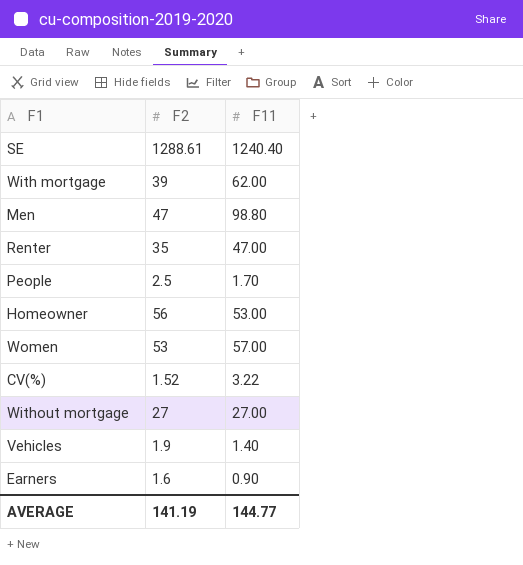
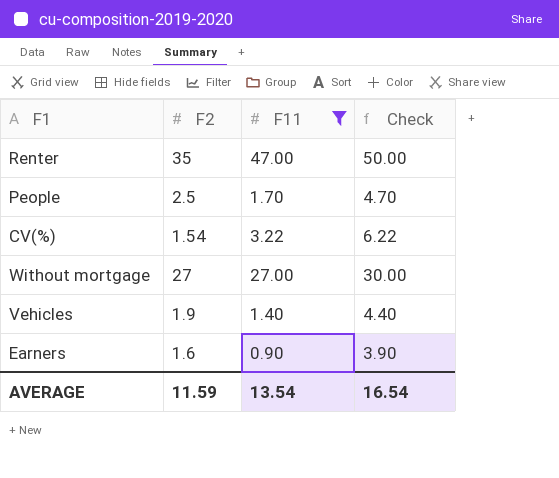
filter: none -> F11 <= 47.00
column Check | formula: none -> [F11] + 3
CV(%) | F2: 1.52 -> 1.54
AVERAGE | F2: 141.19 -> 11.59
AVERAGE | F11: 144.77 -> 13.54

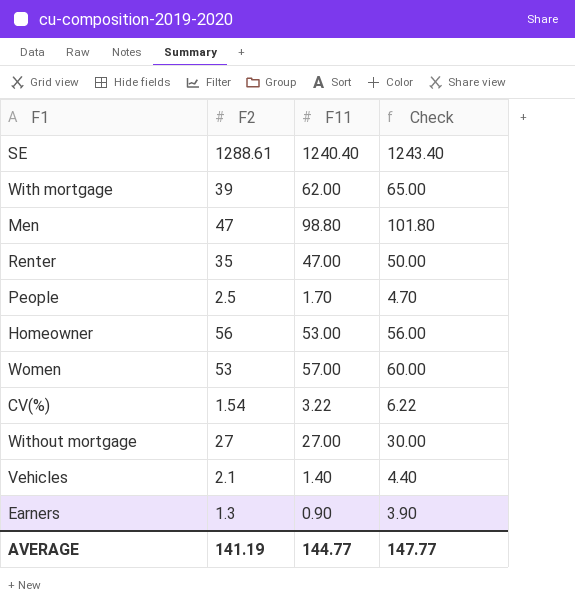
filter: F11 <= 47.00 -> none
Vehicles | F2: 1.9 -> 2.1
Earners | F2: 1.6 -> 1.3
AVERAGE | F2: 11.59 -> 141.19
AVERAGE | F11: 13.54 -> 144.77
AVERAGE | Check: 16.54 -> 147.77

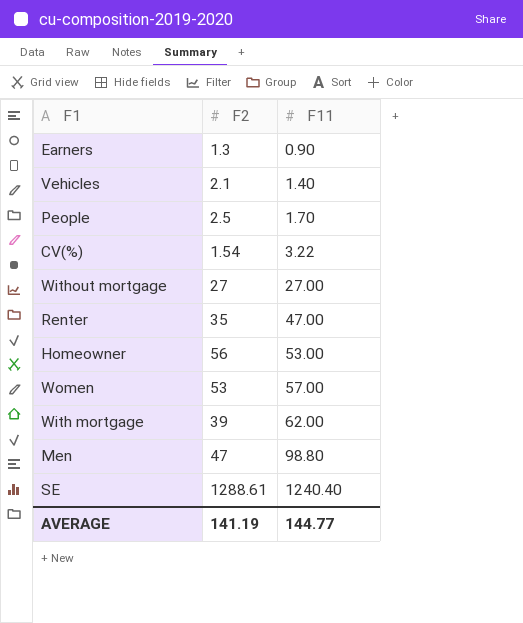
row order: none -> F11 ascending
column Check | formula: [F11] + 3 -> none

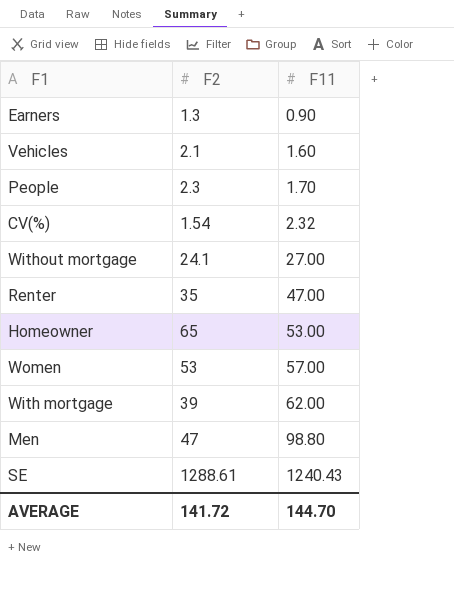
Vehicles | F11: 1.40 -> 1.60
People | F2: 2.5 -> 2.3
CV(%) | F11: 3.22 -> 2.32
Without mortgage | F2: 27 -> 24.1
Homeowner | F2: 56 -> 65
SE | F11: 1240.40 -> 1240.43
AVERAGE | F2: 141.19 -> 141.72
AVERAGE | F11: 144.77 -> 144.70

